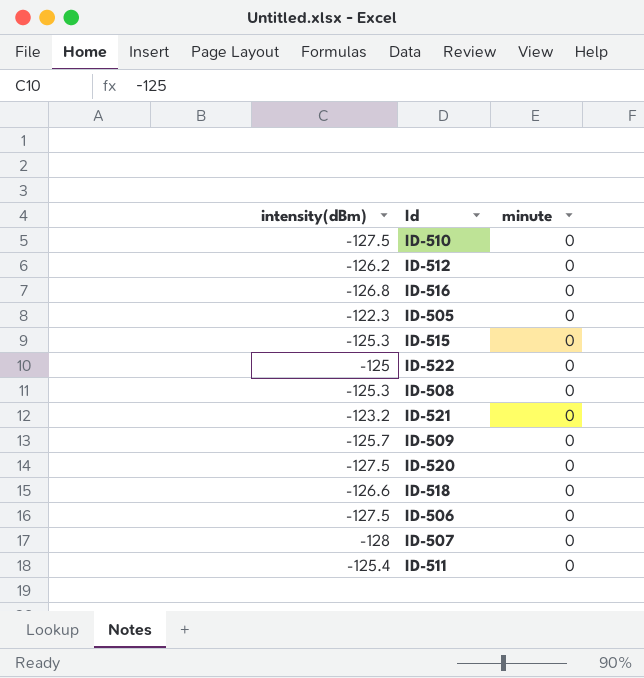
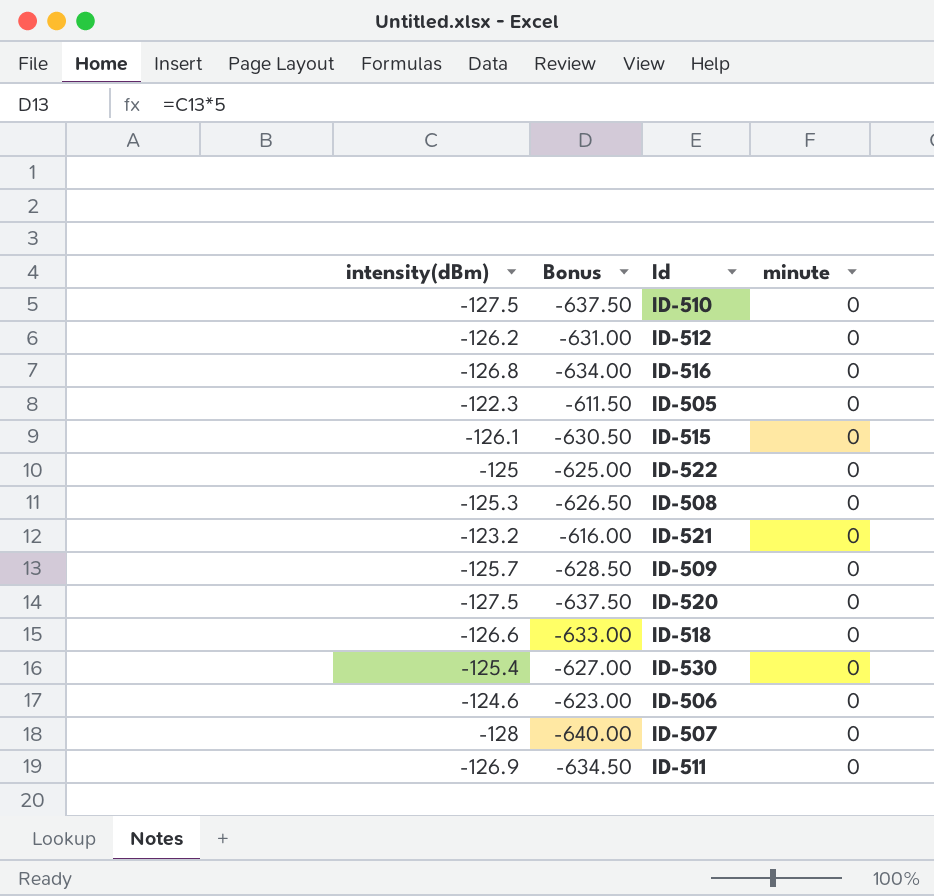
column Bonus | formula: none -> [intensity(dBm)] * 5
ID-515 | intensity(dBm): -125.3 -> -126.1
row ID-530: none -> -125.4 | -627.00 | 0
ID-506 | intensity(dBm): -127.5 -> -124.6
ID-511 | intensity(dBm): -125.4 -> -126.9

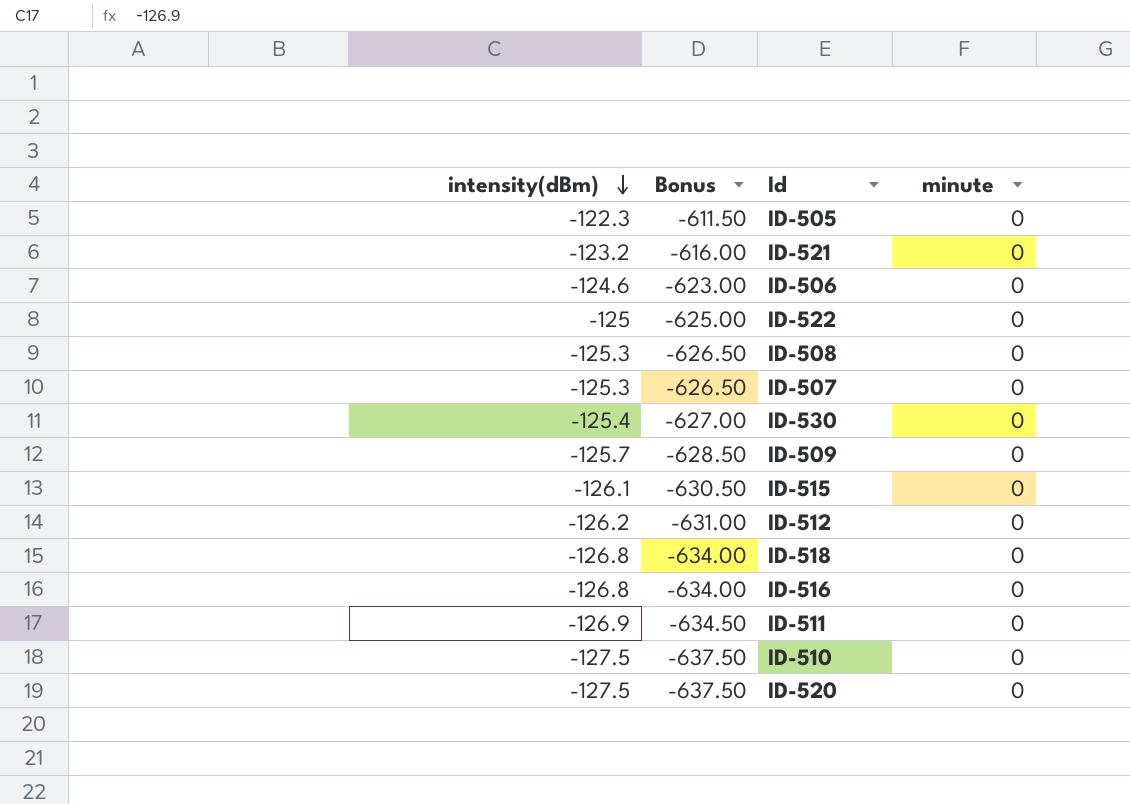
row order: none -> intensity(dBm) descending
ID-507 | intensity(dBm): -128 -> -125.3
ID-507 | Bonus: -640.00 -> -626.50
ID-518 | intensity(dBm): -126.6 -> -126.8
ID-518 | Bonus: -633.00 -> -634.00

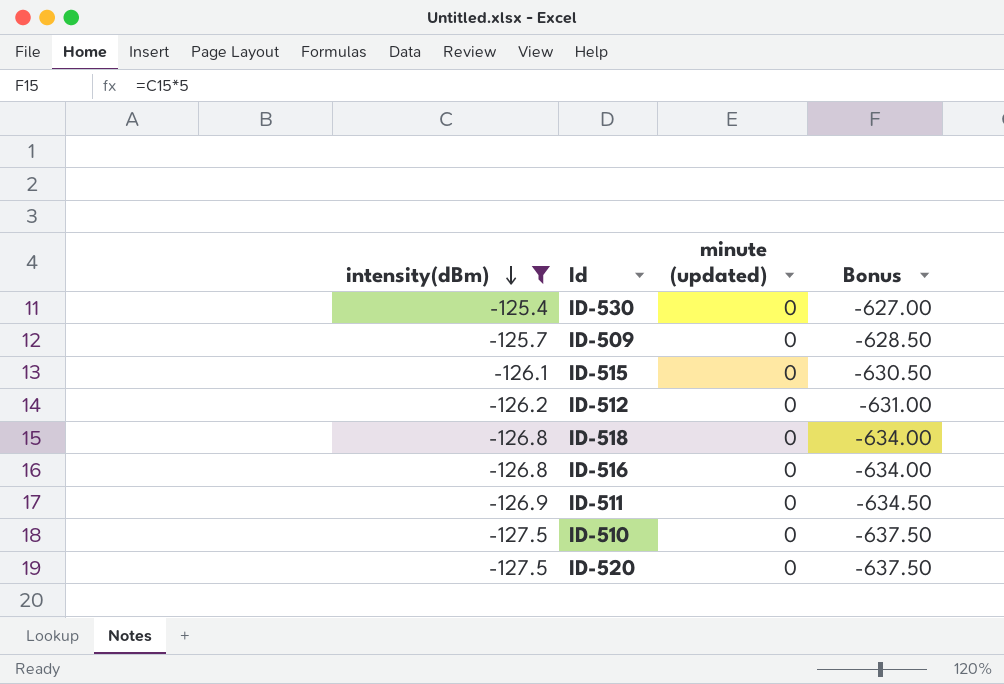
filter: none -> intensity(dBm) <= -125.4
column name: minute -> minute (updated)
column Bonus | position: 2 -> 4

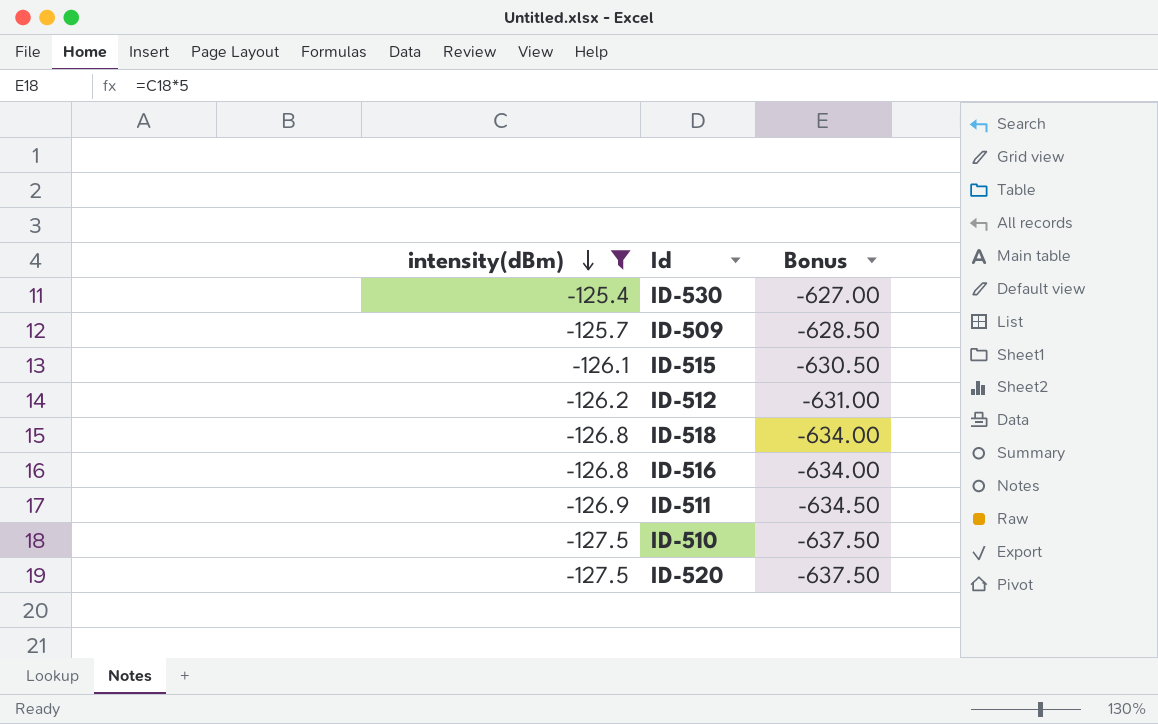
column minute (updated) | position: 3 -> none

